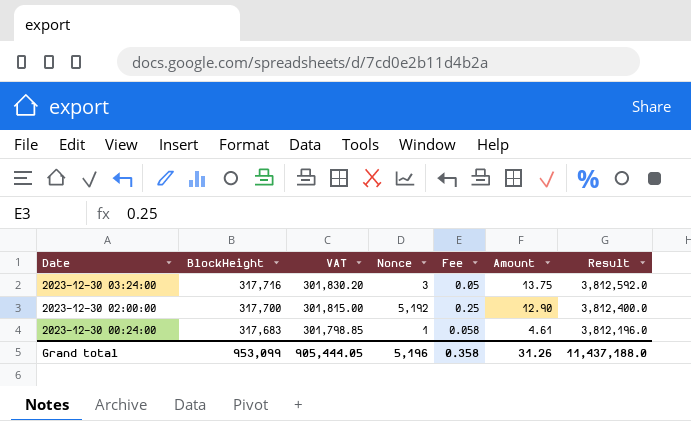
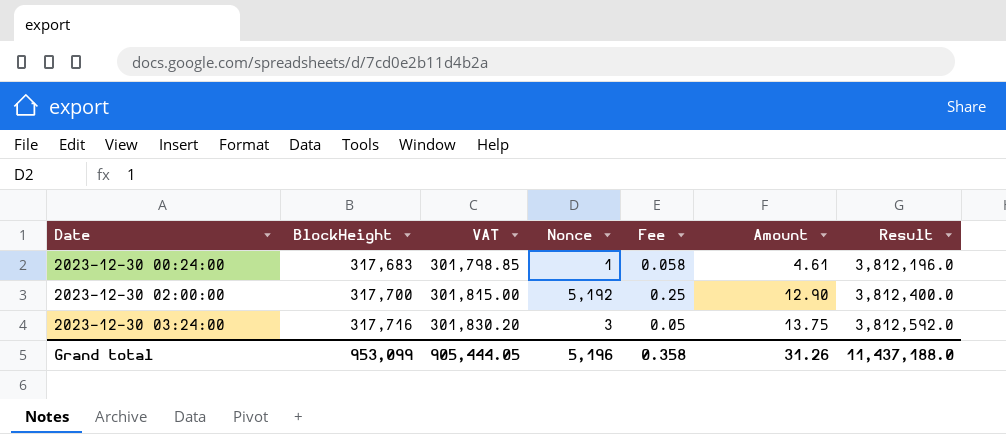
row order: Date descending -> Date ascending

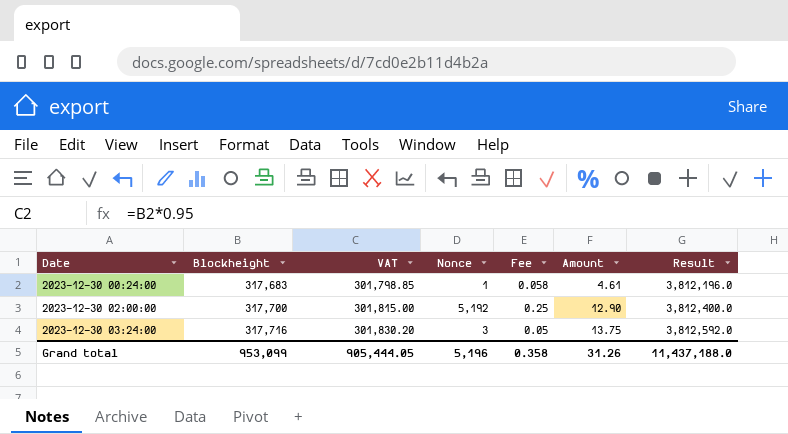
column name: BlockHeight -> Blockheight

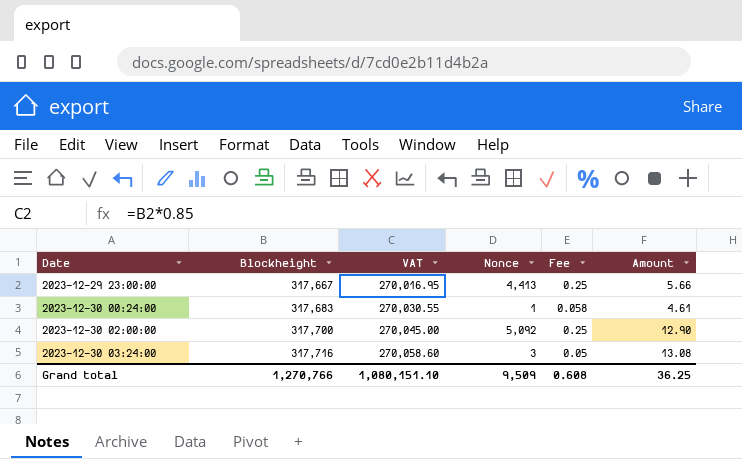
column Result | formula: [Blockheight] * 12 -> none
column VAT | formula: [Blockheight] * 0.95 -> [Blockheight] * 0.85
row 2023-12-29 23:00:00: none -> 317,667 | 270,016.95 | 4,413 | 0.25 | 5.66
2023-12-30 02:00:00 | Nonce: 5,192 -> 5,092
2023-12-30 03:24:00 | Amount: 13.75 -> 13.08
Grand total | Blockheight: 953,099 -> 1,270,766
Grand total | VAT: 905,444.05 -> 1,080,151.10
Grand total | Nonce: 5,196 -> 9,509
Grand total | Fee: 0.358 -> 0.608
Grand total | Amount: 31.26 -> 36.25

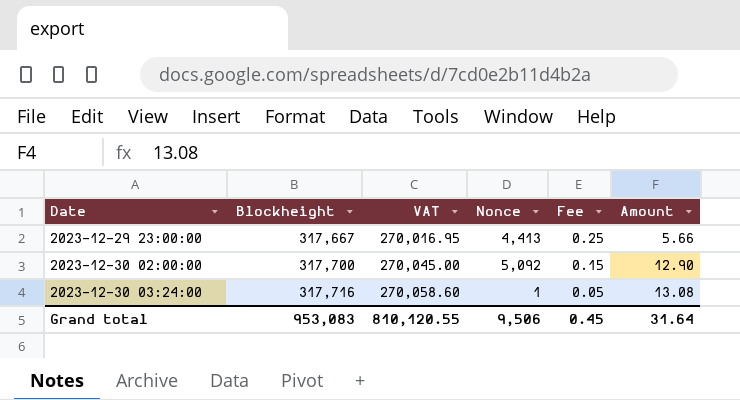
row 2023-12-30 00:24:00: 317,683 | 270,030.55 | 1 | 0.058 | 4.61 -> none
2023-12-30 02:00:00 | Fee: 0.25 -> 0.15
2023-12-30 03:24:00 | Nonce: 3 -> 1
Grand total | Blockheight: 1,270,766 -> 953,083
Grand total | VAT: 1,080,151.10 -> 810,120.55
Grand total | Nonce: 9,509 -> 9,506
Grand total | Fee: 0.608 -> 0.45
Grand total | Amount: 36.25 -> 31.64

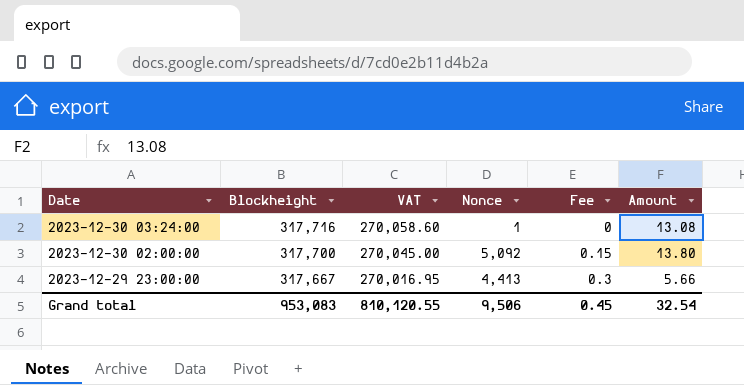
row order: Date ascending -> Date descending
2023-12-30 03:24:00 | Fee: 0.05 -> 0
2023-12-30 02:00:00 | Amount: 12.90 -> 13.80
2023-12-29 23:00:00 | Fee: 0.25 -> 0.3
Grand total | Amount: 31.64 -> 32.54

